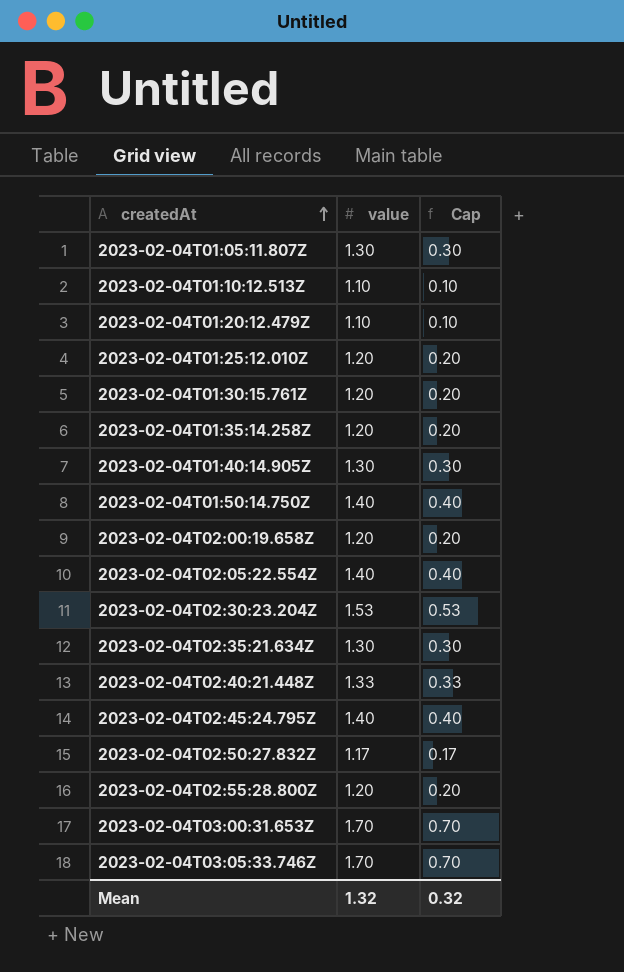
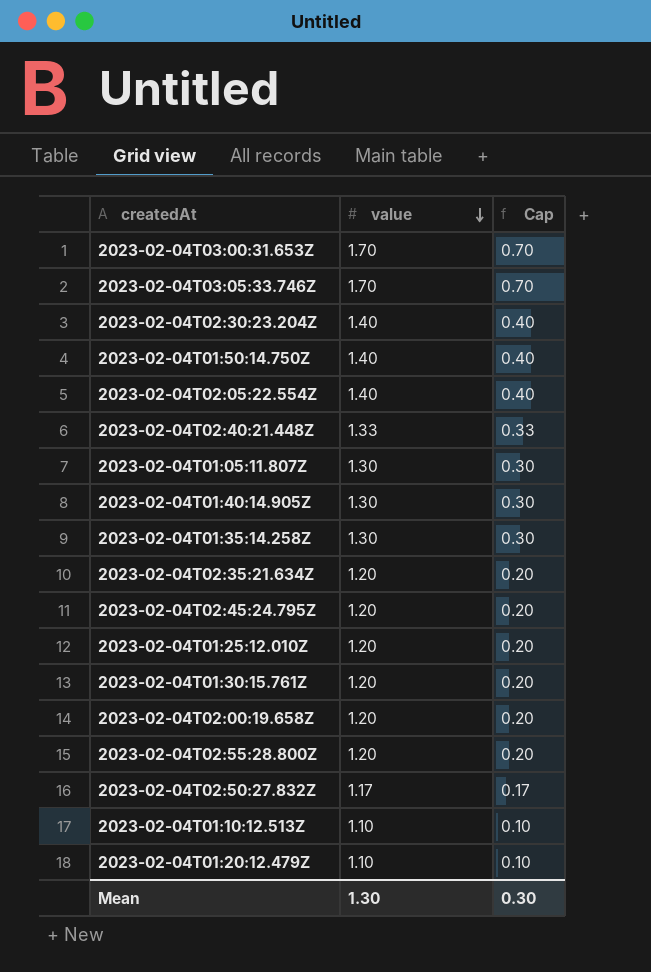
row order: createdAt ascending -> value descending
2023-02-04T02:30:23.204Z | value: 1.53 -> 1.40
2023-02-04T02:30:23.204Z | Cap: 0.53 -> 0.40
2023-02-04T01:35:14.258Z | value: 1.20 -> 1.30
2023-02-04T01:35:14.258Z | Cap: 0.20 -> 0.30
2023-02-04T02:35:21.634Z | value: 1.30 -> 1.20
2023-02-04T02:35:21.634Z | Cap: 0.30 -> 0.20
2023-02-04T02:45:24.795Z | value: 1.40 -> 1.20
2023-02-04T02:45:24.795Z | Cap: 0.40 -> 0.20
Mean | value: 1.32 -> 1.30
Mean | Cap: 0.32 -> 0.30

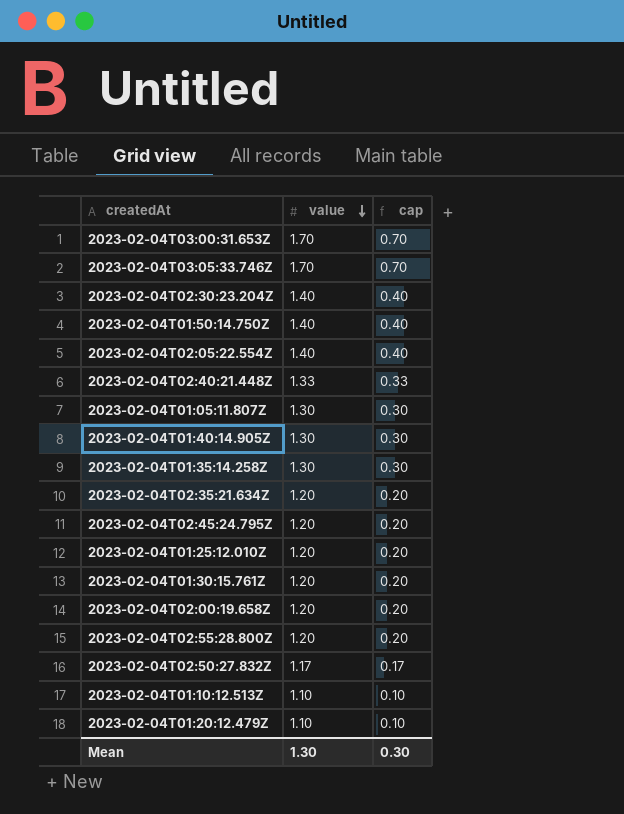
column name: Cap -> cap

